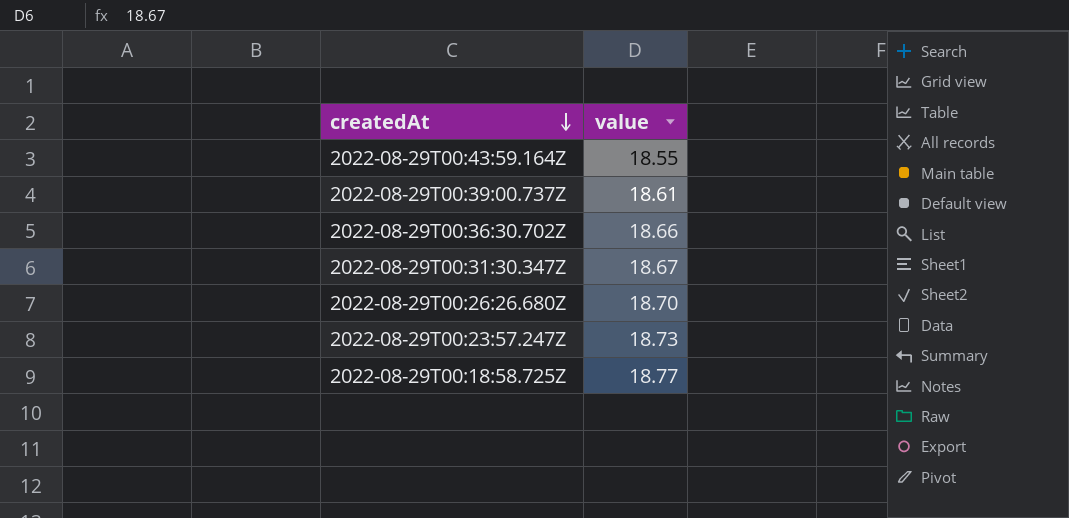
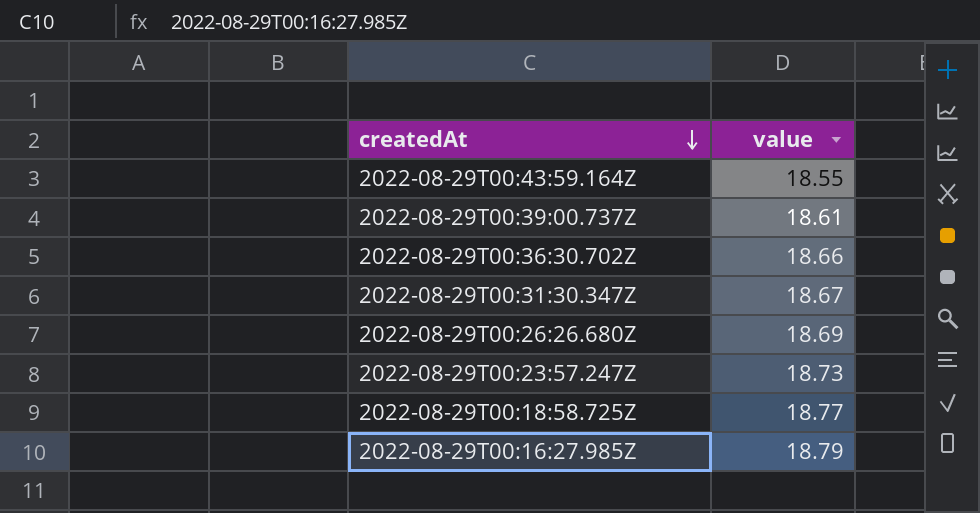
2022-08-29T00:26:26.680Z | value: 18.70 -> 18.69
row 2022-08-29T00:16:27.985Z: none -> 18.79

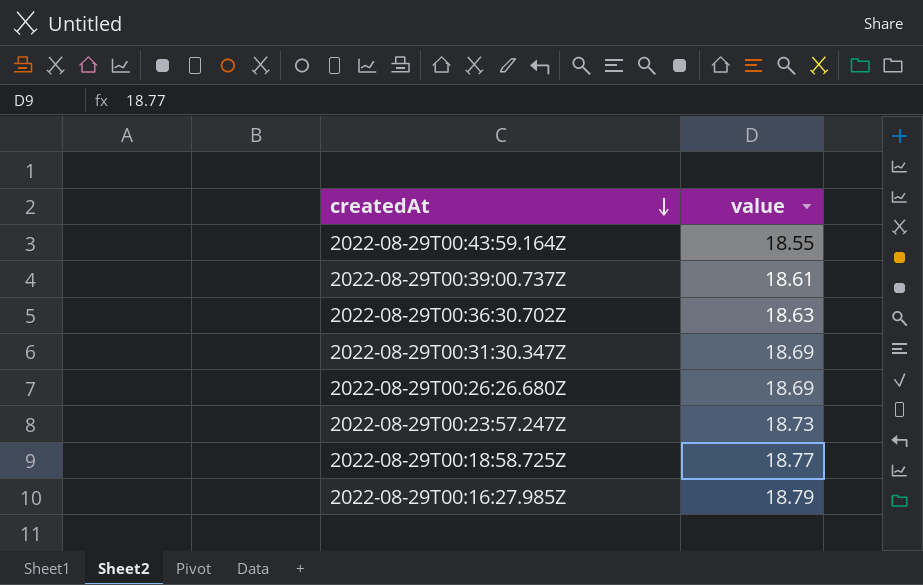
2022-08-29T00:36:30.702Z | value: 18.66 -> 18.63
2022-08-29T00:31:30.347Z | value: 18.67 -> 18.69

